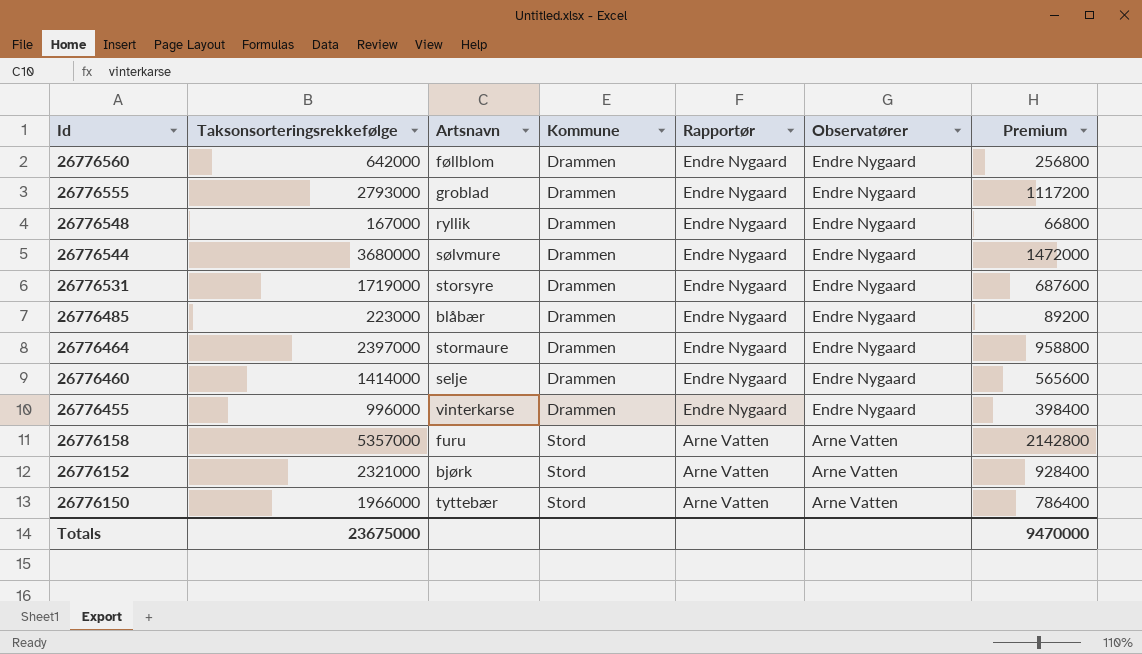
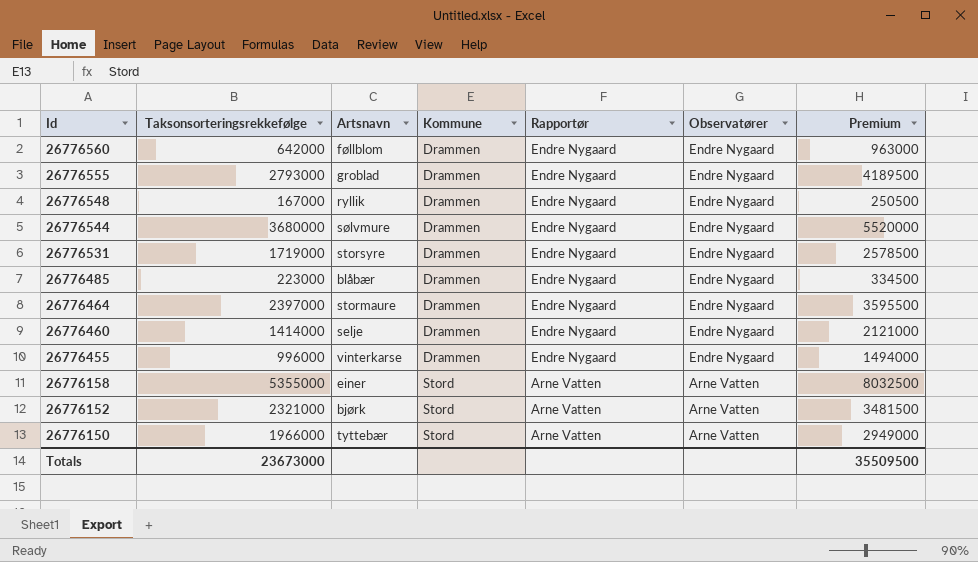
column Premium | formula: [Taksonsorteringsrekkefølge] * 0.4 -> [Taksonsorteringsrekkefølge] * 1.5
26776158 | Taksonsorteringsrekkefølge: 5357000 -> 5355000
26776158 | Artsnavn: furu -> einer
Totals | Taksonsorteringsrekkefølge: 23675000 -> 23673000
Totals | Premium: 9470000 -> 35509500

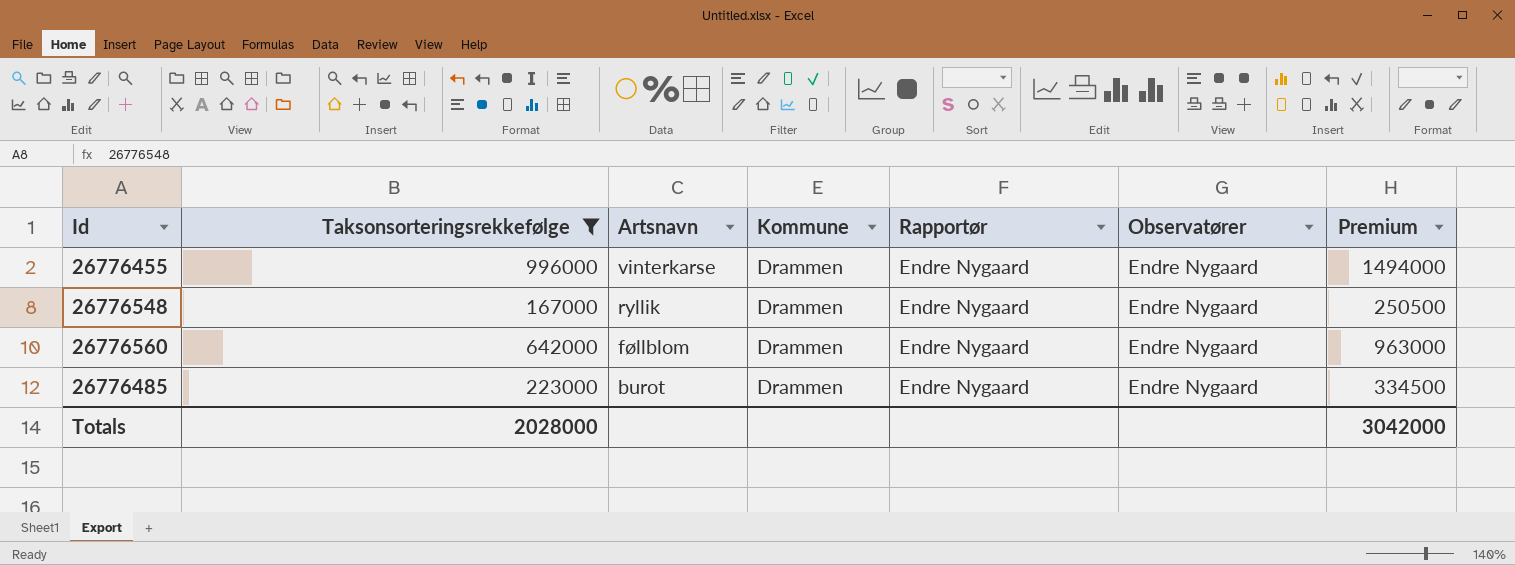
filter: none -> Taksonsorteringsrekkefølge <= 996000
row order: Id descending -> Artsnavn descending
26776485 | Artsnavn: blåbær -> burot
Totals | Taksonsorteringsrekkefølge: 23673000 -> 2028000
Totals | Premium: 35509500 -> 3042000

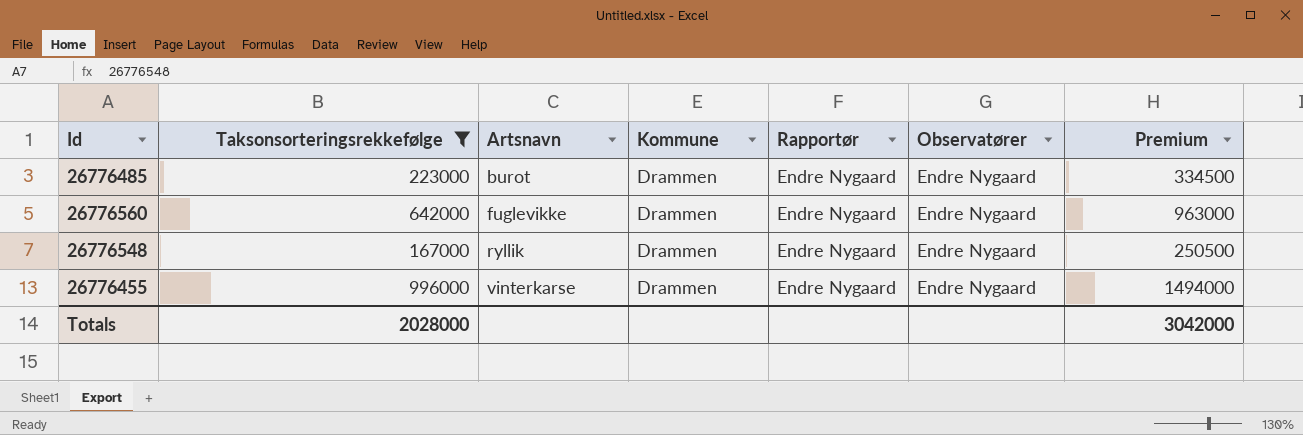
row order: Artsnavn descending -> Artsnavn ascending
26776560 | Artsnavn: føllblom -> fuglevikke

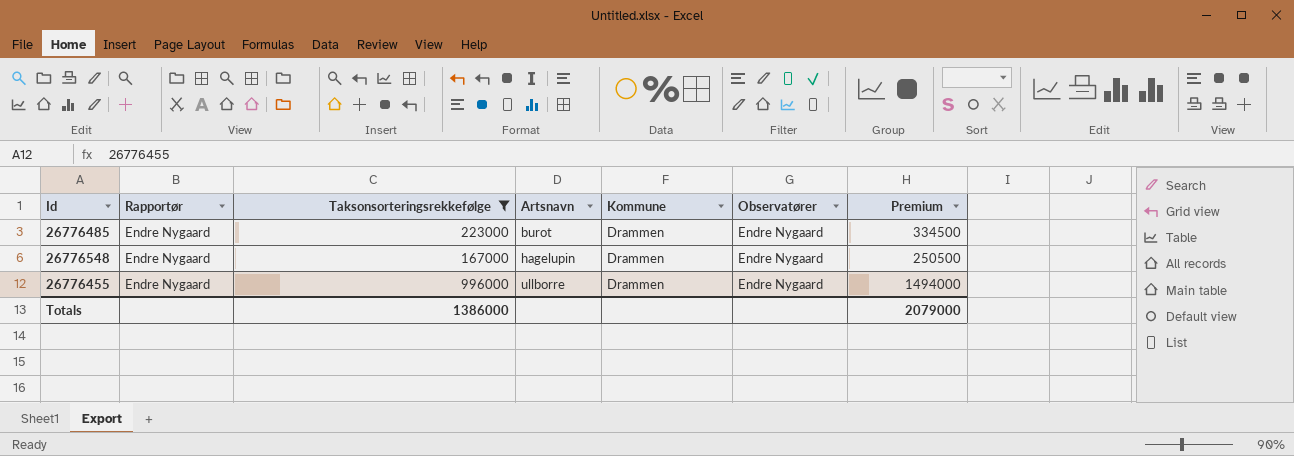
column Rapportør | position: 5 -> 2
row 26776560: 642000 | fuglevikke | Drammen | Endre Nygaard | Endre Nygaard | 963000 -> none
26776548 | Artsnavn: ryllik -> hagelupin
26776455 | Artsnavn: vinterkarse -> ullborre
Totals | Taksonsorteringsrekkefølge: 2028000 -> 1386000
Totals | Premium: 3042000 -> 2079000

